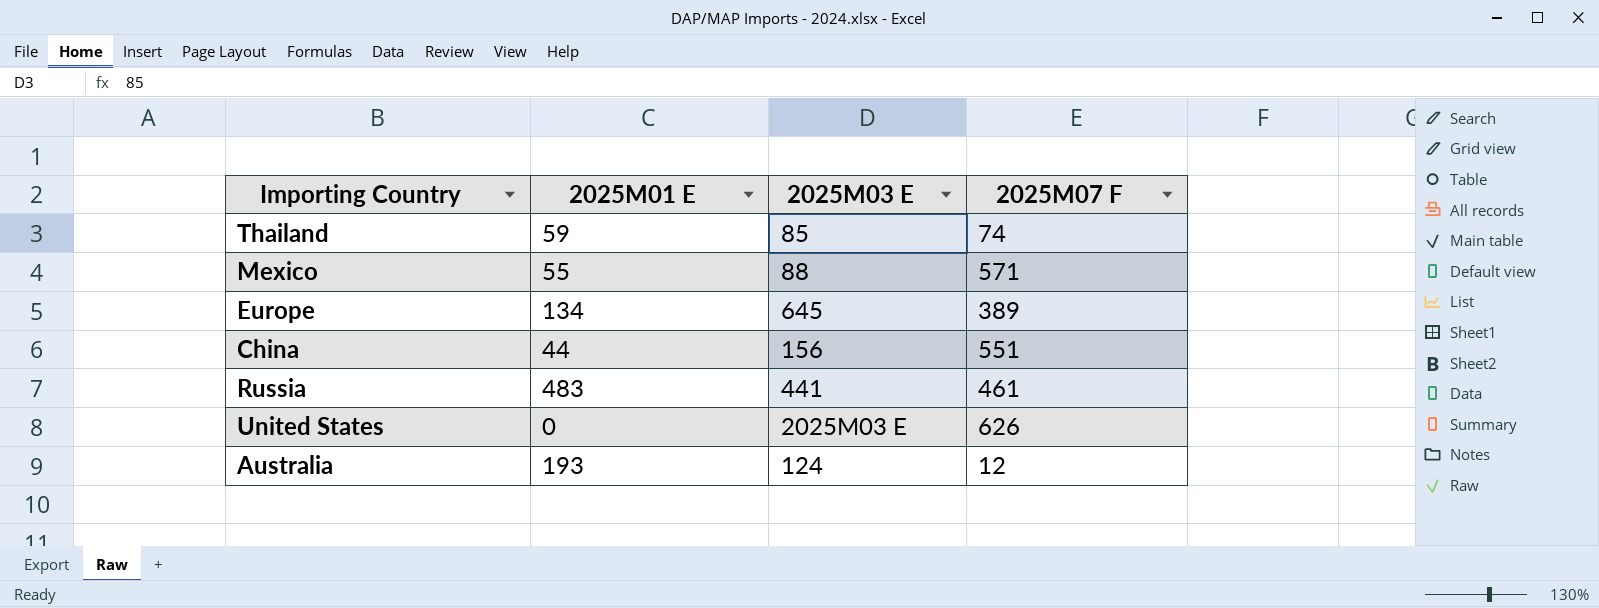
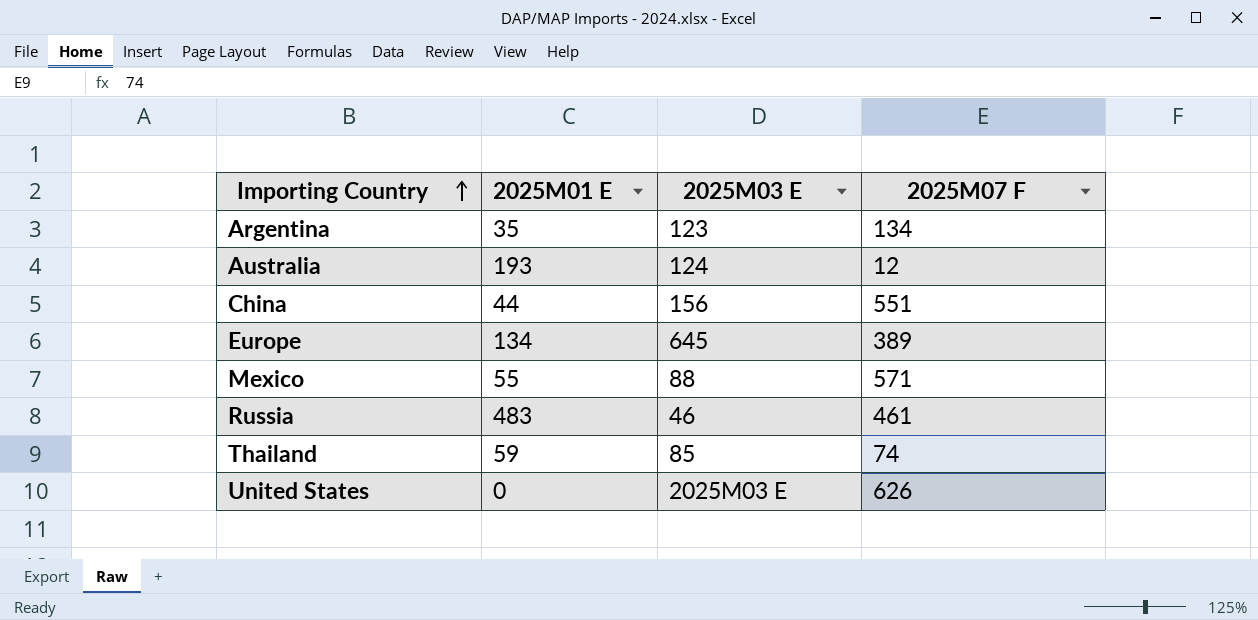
row order: none -> Importing Country ascending
row Argentina: none -> 35 | 123 | 134
Russia | 2025M03 E: 441 -> 46

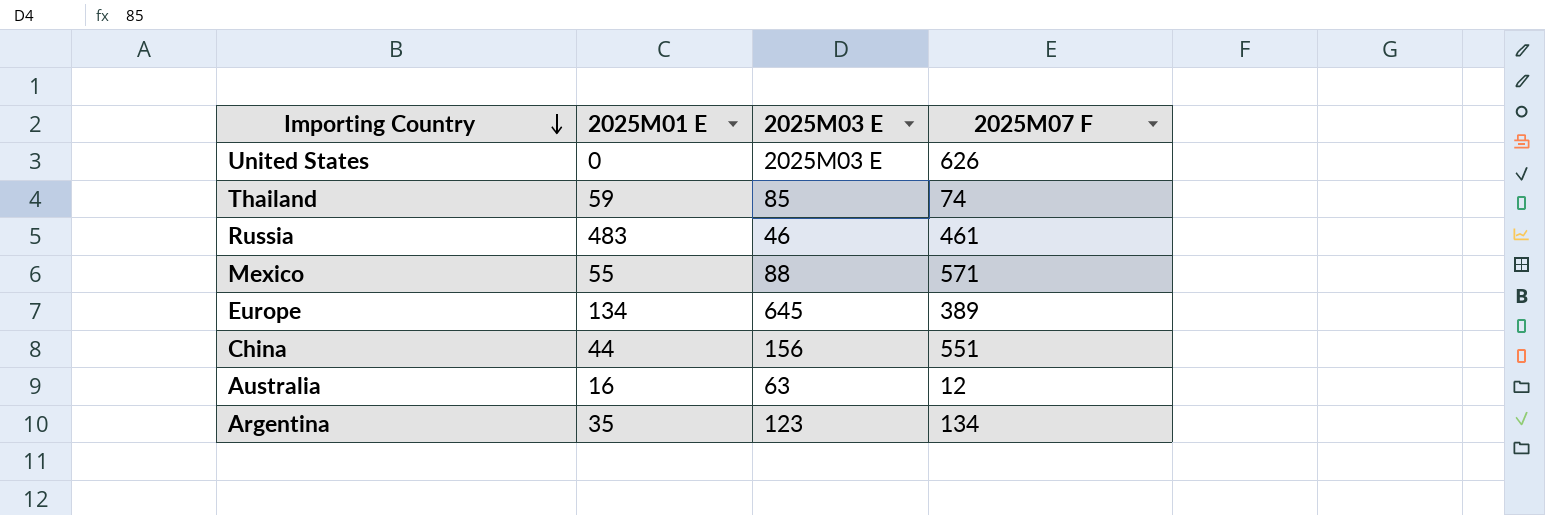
row order: Importing Country ascending -> Importing Country descending
Australia | 2025M01 E: 193 -> 16
Australia | 2025M03 E: 124 -> 63

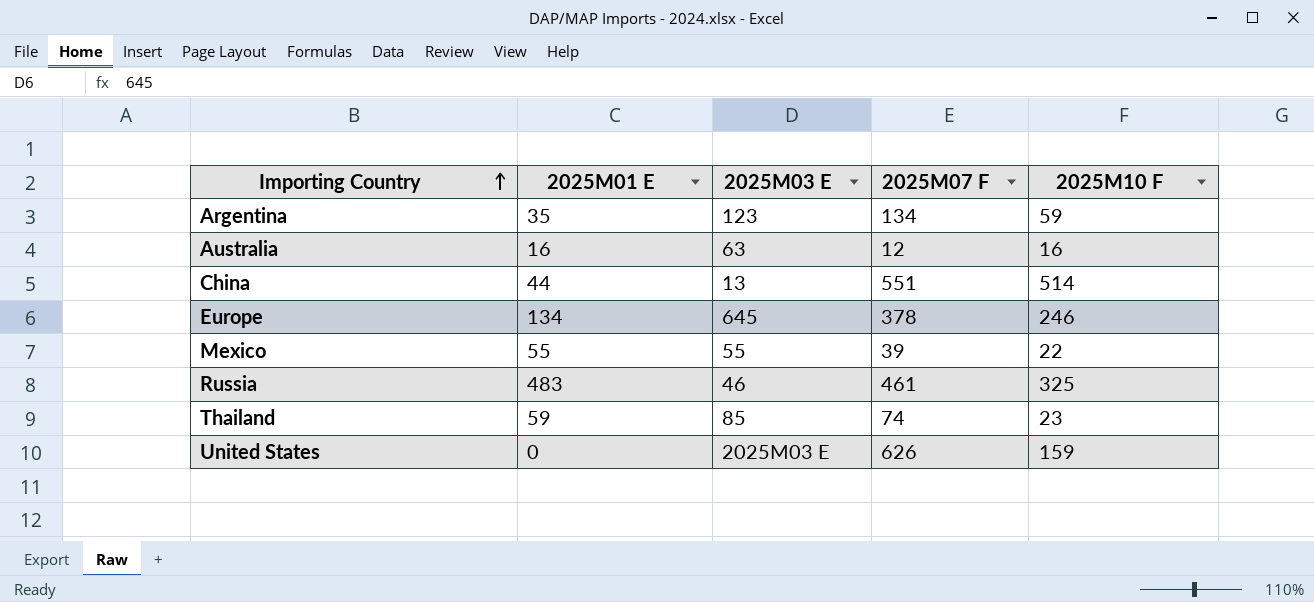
row order: Importing Country descending -> Importing Country ascending
column 2025M10 F | position: none -> 5
China | 2025M03 E: 156 -> 13
Europe | 2025M07 F: 389 -> 378
Mexico | 2025M03 E: 88 -> 55
Mexico | 2025M07 F: 571 -> 39

